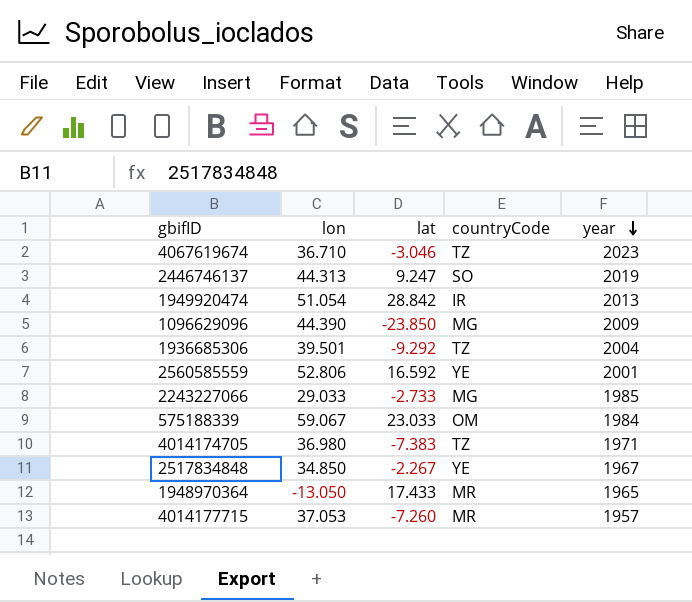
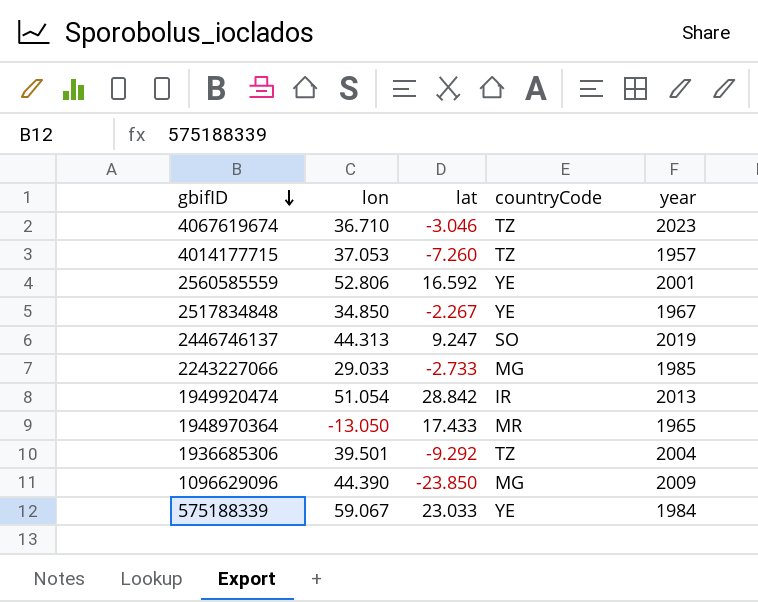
row order: year descending -> gbifID descending
row 4014174705: 36.980 | -7.383 | TZ | 1971 -> none
4014177715 | countryCode: MR -> TZ
575188339 | countryCode: OM -> YE

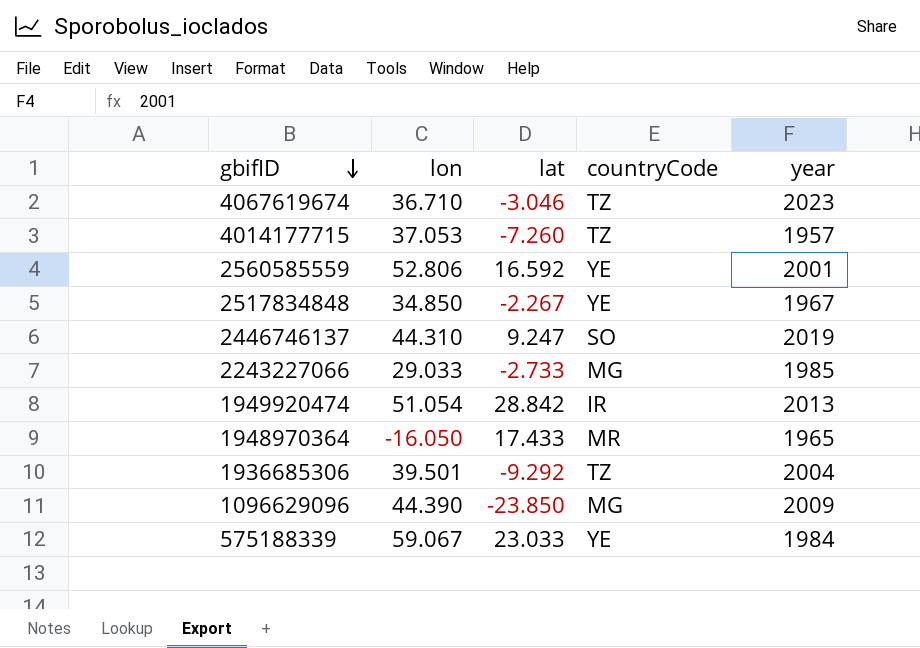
2446746137 | lon: 44.313 -> 44.310
1948970364 | lon: -13.050 -> -16.050

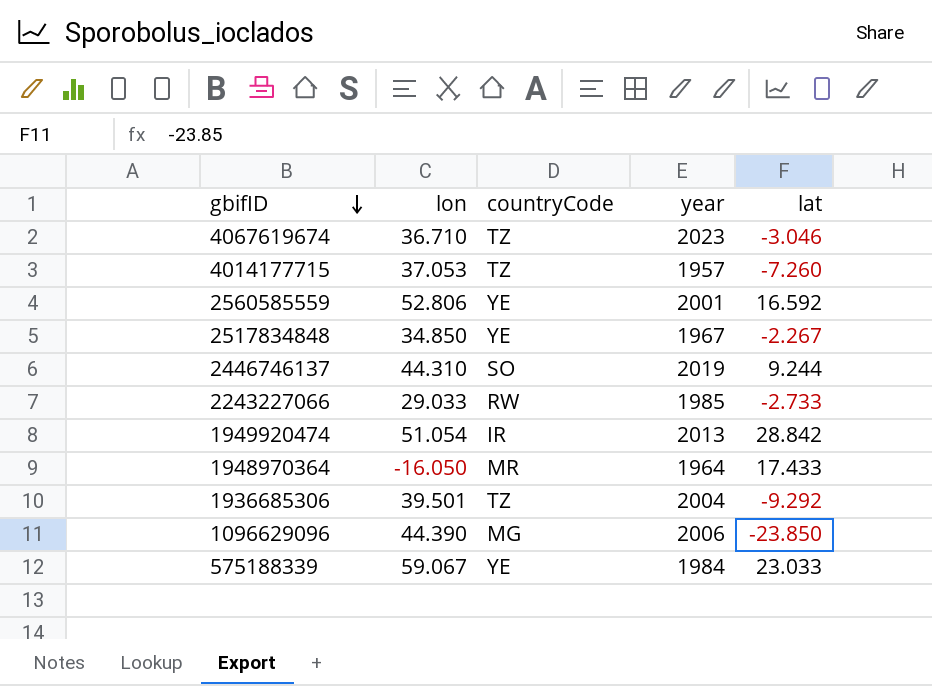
column lat | position: 3 -> 5
2446746137 | lat: 9.247 -> 9.244
2243227066 | countryCode: MG -> RW
1948970364 | year: 1965 -> 1964
1096629096 | year: 2009 -> 2006

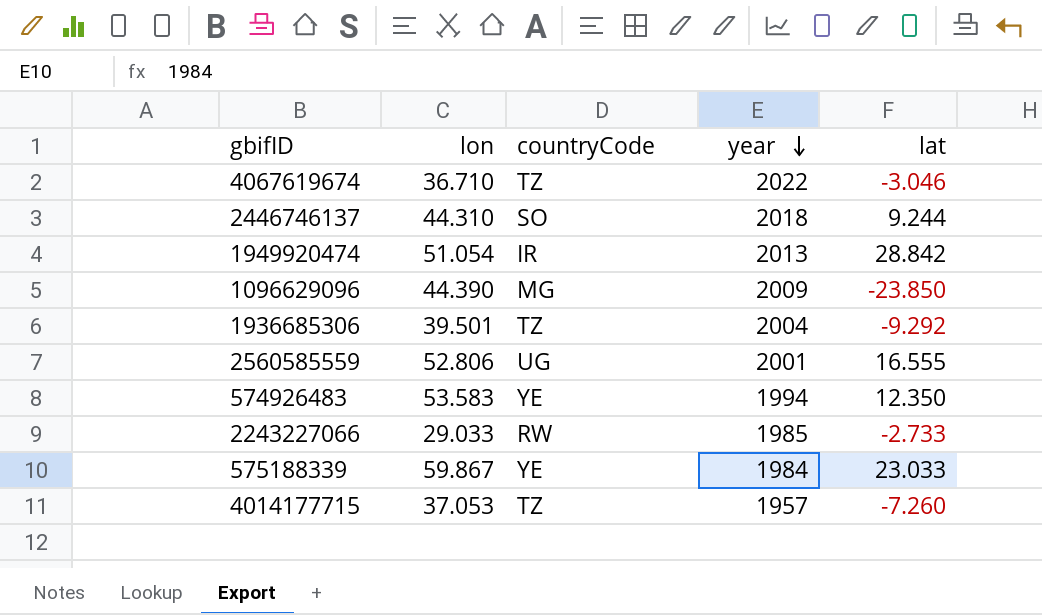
row order: gbifID descending -> year descending
row 2517834848: 34.850 | YE | 1967 | -2.267 -> none
row 1948970364: -16.050 | MR | 1964 | 17.433 -> none
4067619674 | year: 2023 -> 2022
2446746137 | year: 2019 -> 2018
1096629096 | year: 2006 -> 2009
2560585559 | countryCode: YE -> UG
2560585559 | lat: 16.592 -> 16.555
row 574926483: none -> 53.583 | YE | 1994 | 12.350
575188339 | lon: 59.067 -> 59.867

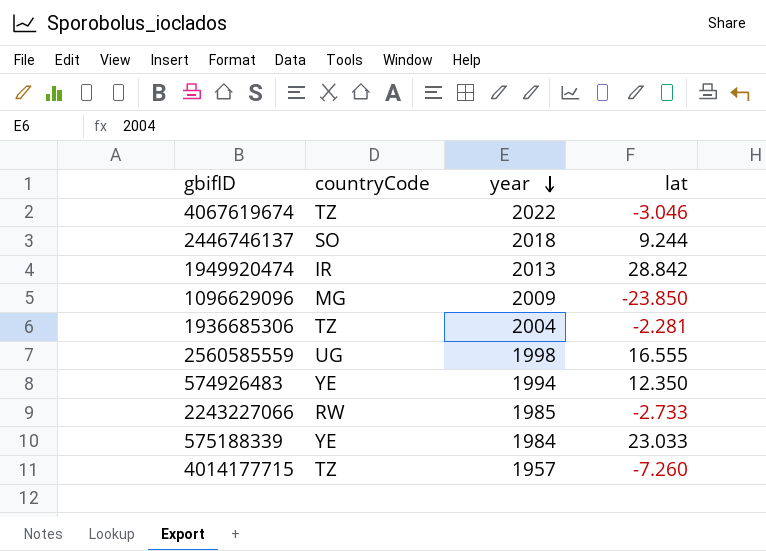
column lon | position: 2 -> none
1936685306 | lat: -9.292 -> -2.281
2560585559 | year: 2001 -> 1998

